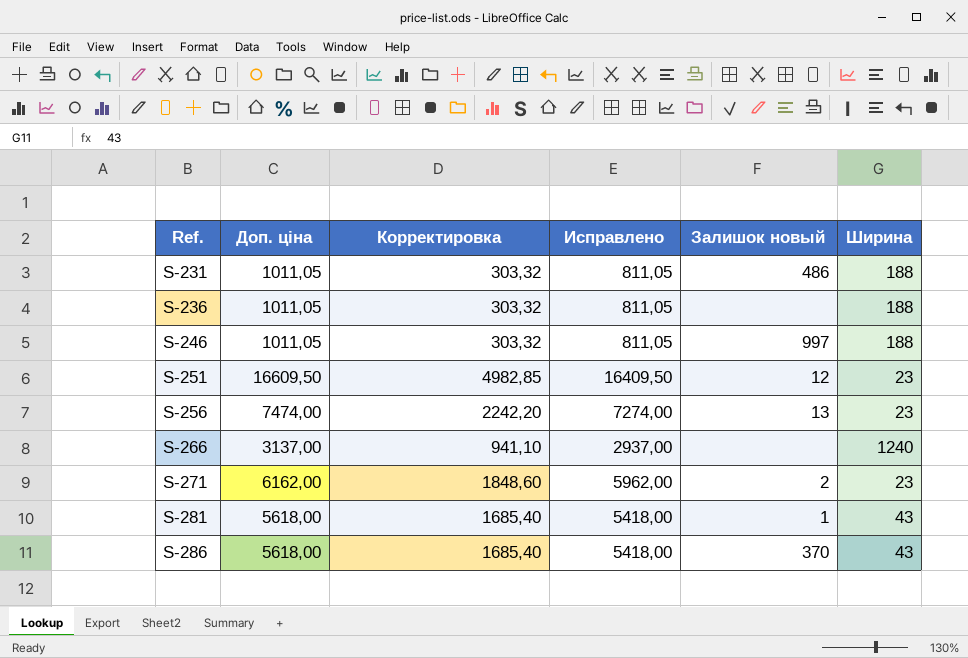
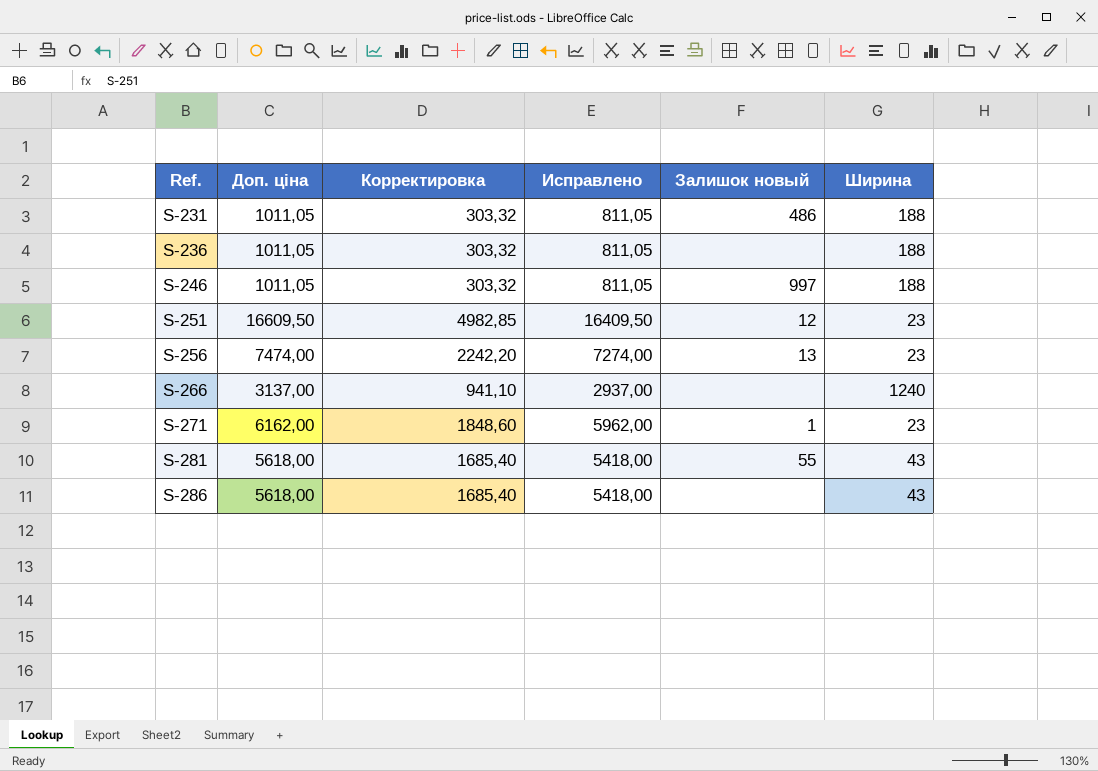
S-271 | Залишок новый: 2 -> 1
S-281 | Залишок новый: 1 -> 55
S-286 | Залишок новый: 370 -> none

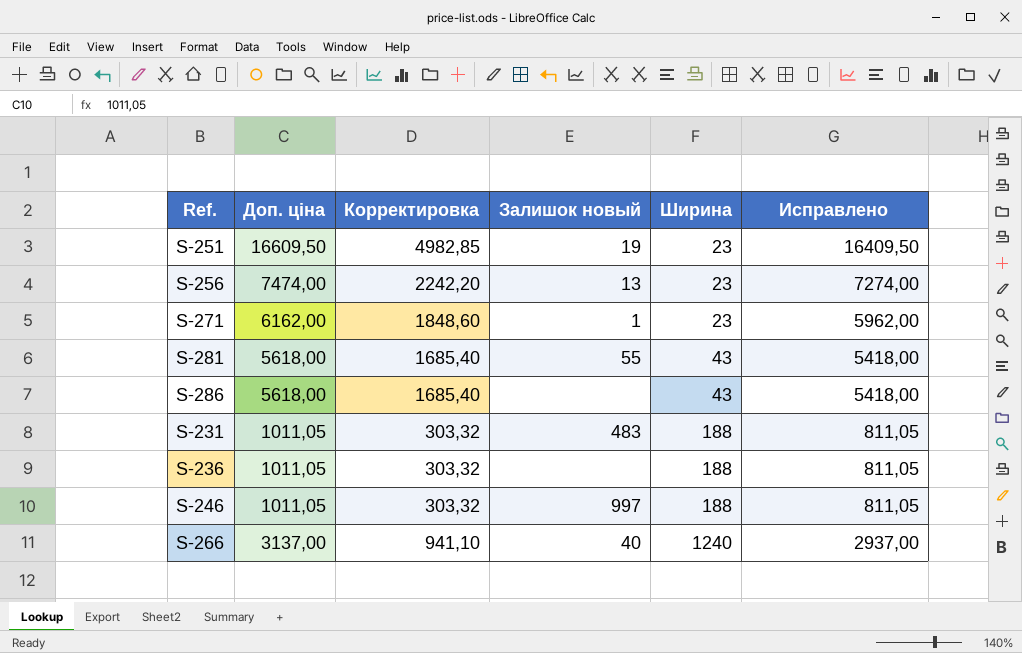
row order: Ref. ascending -> Ширина ascending
column Исправлено | position: 4 -> 6
S-251 | Залишок новый: 12 -> 19
S-231 | Залишок новый: 486 -> 483
S-266 | Залишок новый: none -> 40

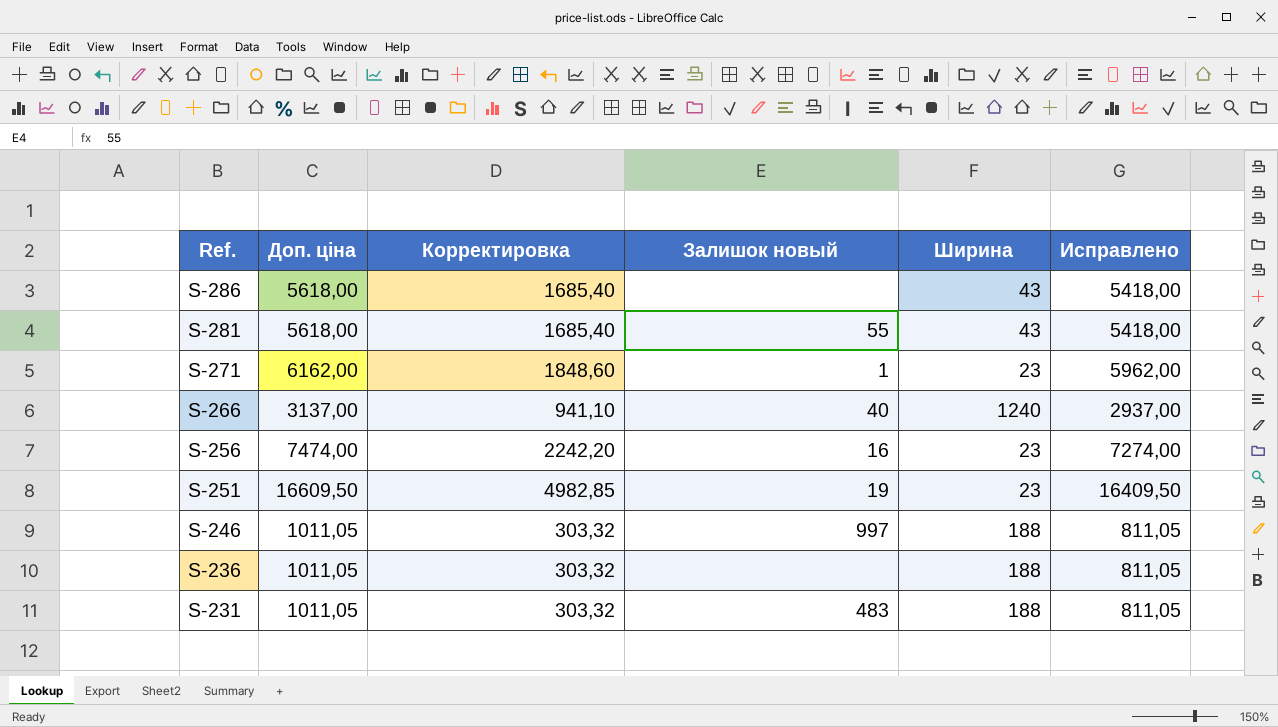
row order: Ширина ascending -> Ref. descending
S-256 | Залишок новый: 13 -> 16

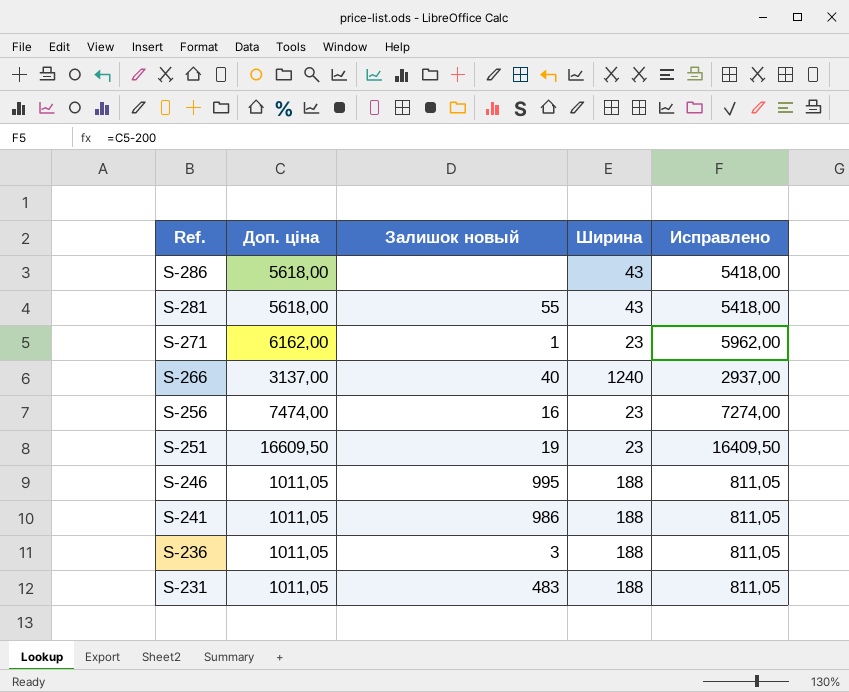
column Корректировка | formula: [Доп. ціна] * 0,3 -> none
S-246 | Залишок новый: 997 -> 995
row S-241: none -> 1011,05 | 986 | 188 | 811,05
S-236 | Залишок новый: none -> 3

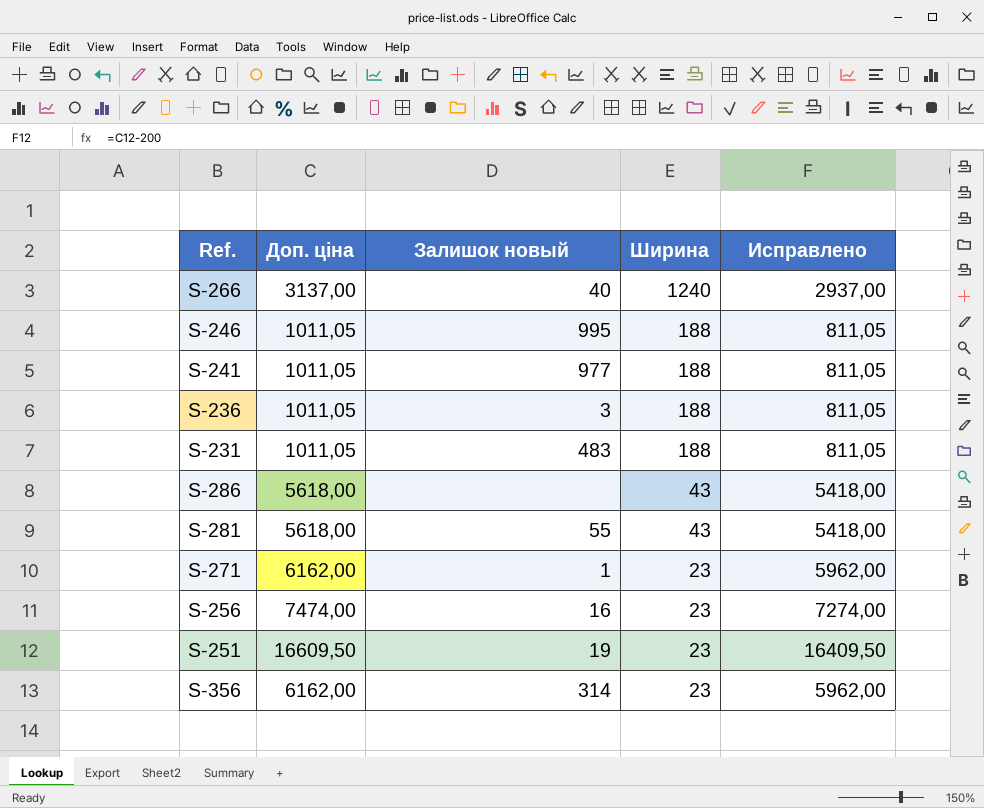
row order: Ref. descending -> Ширина descending
S-241 | Залишок новый: 986 -> 977
row S-356: none -> 6162,00 | 314 | 23 | 5962,00

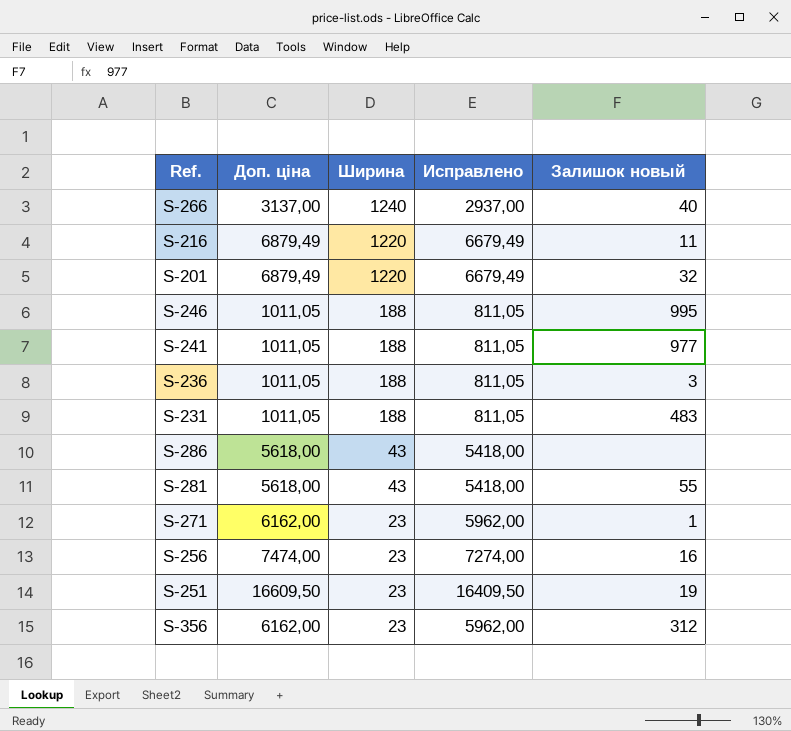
column Залишок новый | position: 3 -> 5
row S-216: none -> 6879,49 | 1220 | 6679,49 | 11
row S-201: none -> 6879,49 | 1220 | 6679,49 | 32
S-356 | Залишок новый: 314 -> 312

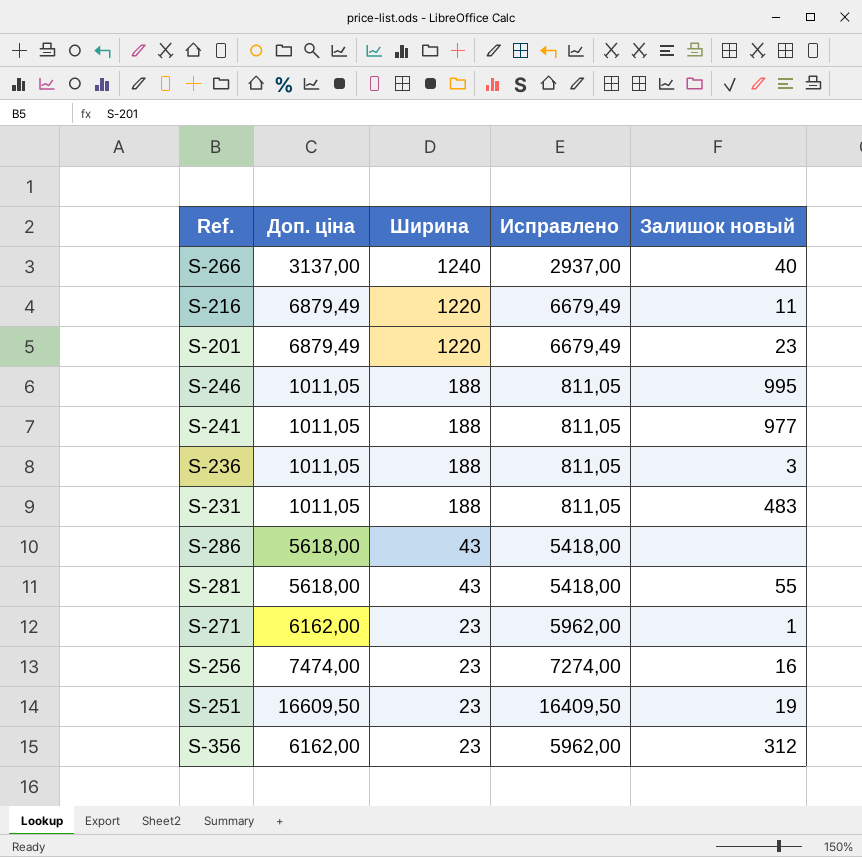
S-201 | Залишок новый: 32 -> 23

